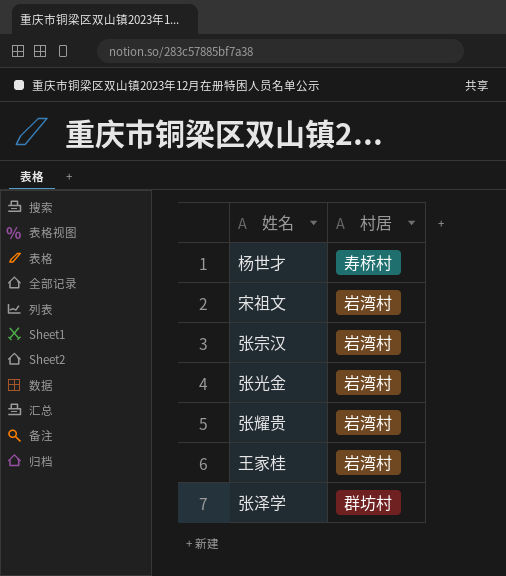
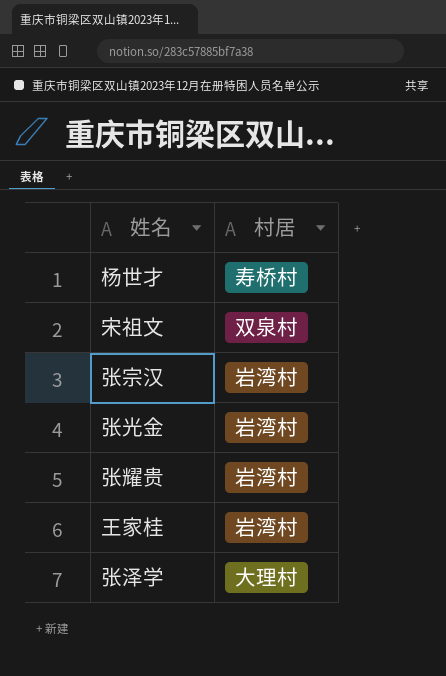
宋祖文 | 村居: 岩湾村 -> 双泉村
张泽学 | 村居: 群坊村 -> 大理村

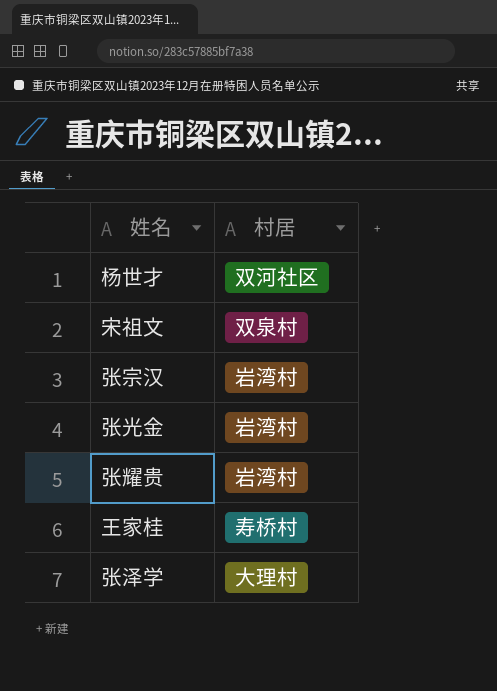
杨世才 | 村居: 寿桥村 -> 双河社区
王家桂 | 村居: 岩湾村 -> 寿桥村

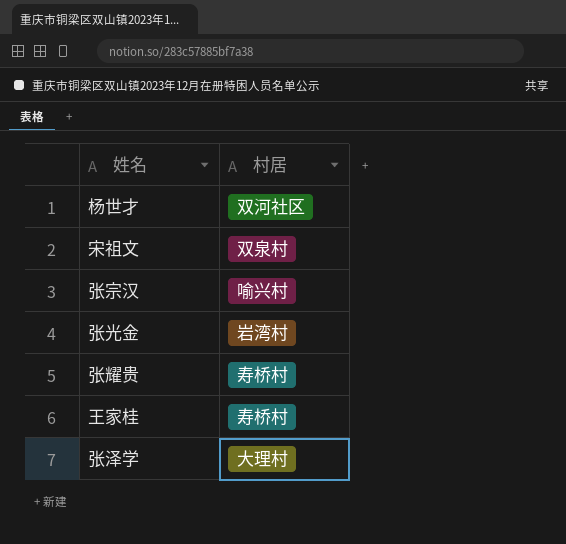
张宗汉 | 村居: 岩湾村 -> 喻兴村
张耀贵 | 村居: 岩湾村 -> 寿桥村

